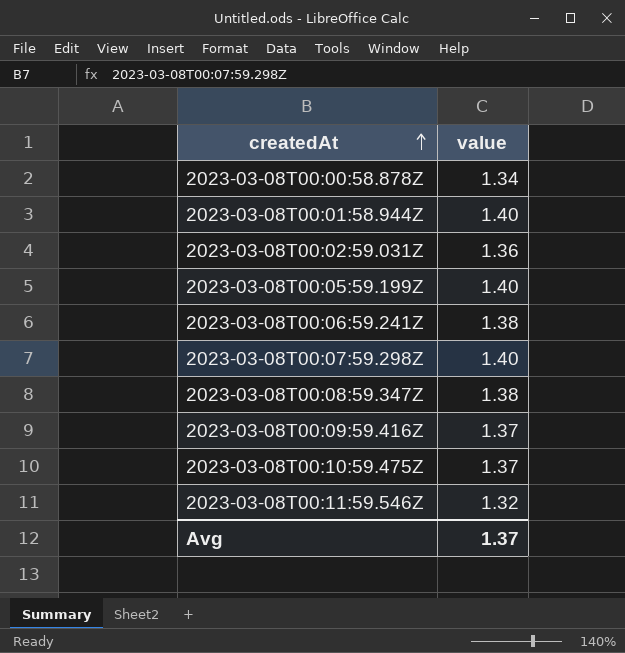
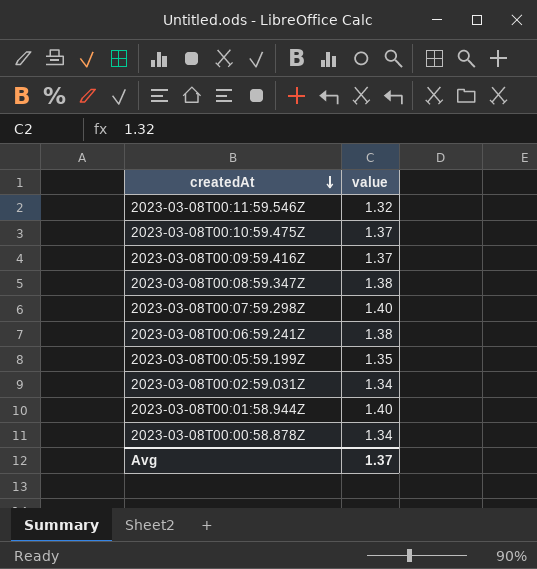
row order: createdAt ascending -> createdAt descending
2023-03-08T00:05:59.199Z | value: 1.40 -> 1.35
2023-03-08T00:02:59.031Z | value: 1.36 -> 1.34

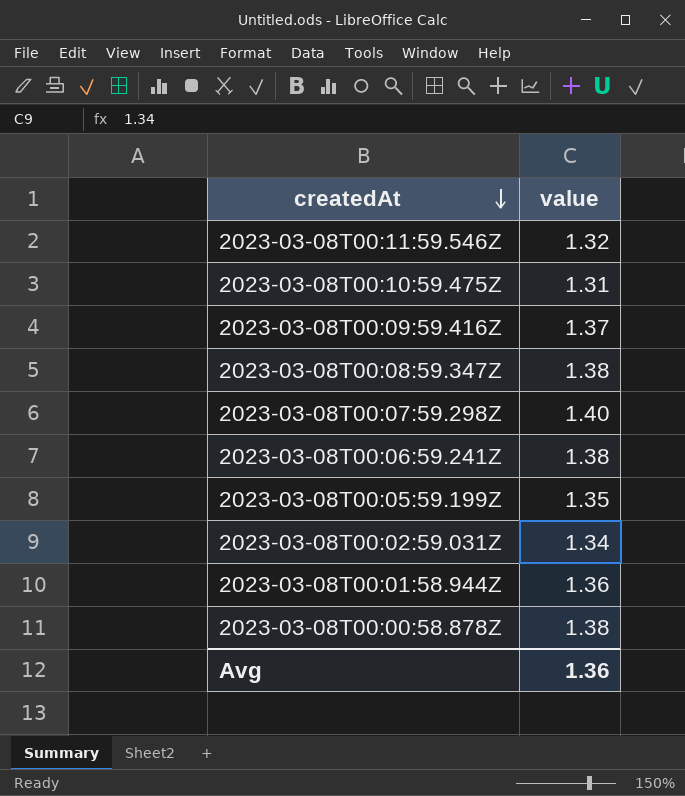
2023-03-08T00:10:59.475Z | value: 1.37 -> 1.31
2023-03-08T00:01:58.944Z | value: 1.40 -> 1.36
2023-03-08T00:00:58.878Z | value: 1.34 -> 1.38
Avg | value: 1.37 -> 1.36

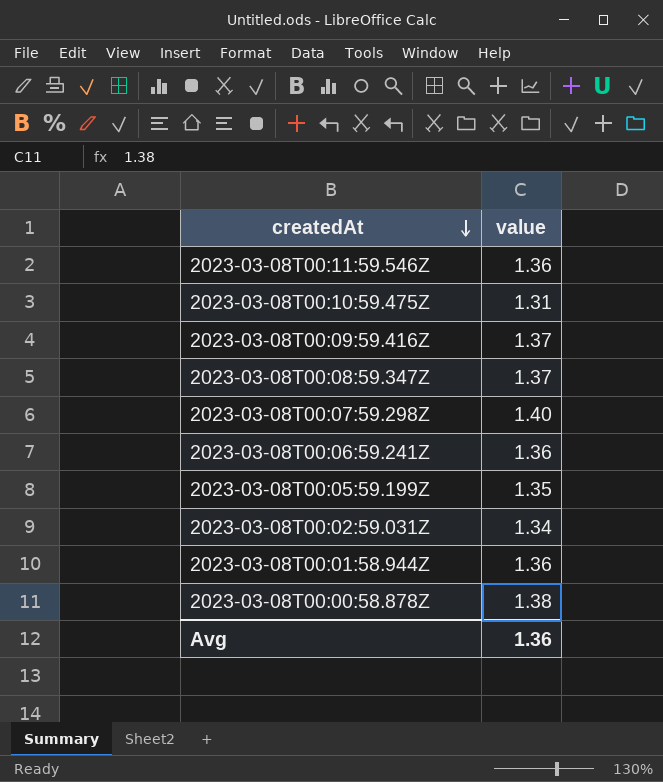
2023-03-08T00:11:59.546Z | value: 1.32 -> 1.36
2023-03-08T00:08:59.347Z | value: 1.38 -> 1.37
2023-03-08T00:06:59.241Z | value: 1.38 -> 1.36

